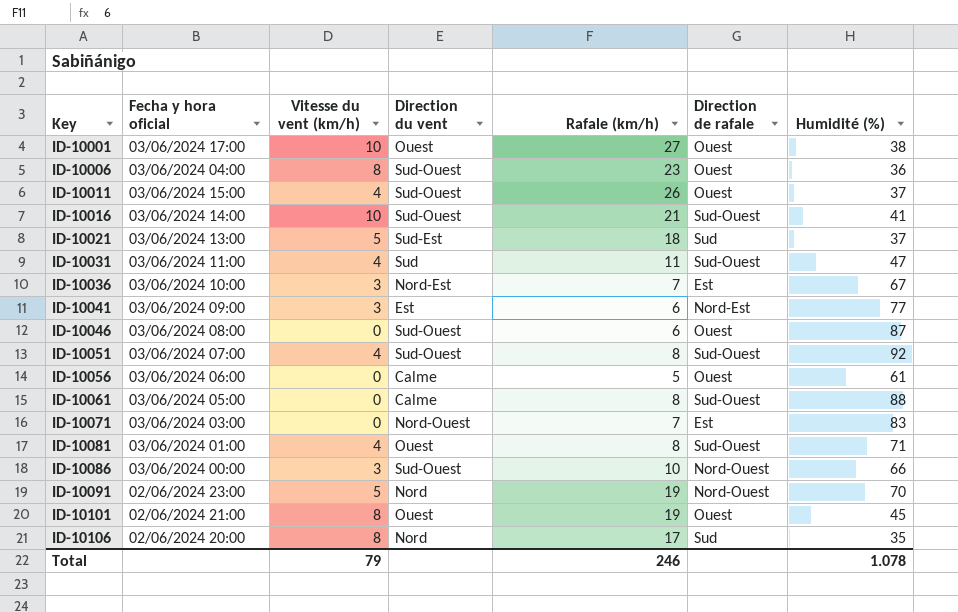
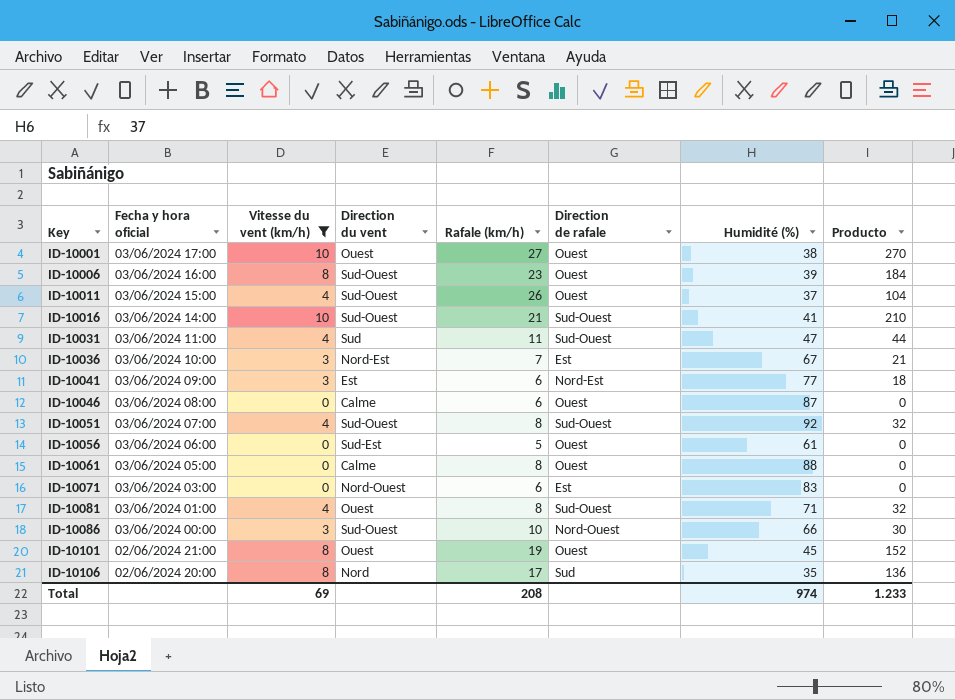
filter: none -> Vitesse du vent (km/h) != 5
column Producto | formula: none -> [Vitesse du vent (km/h)] * [Rafale (km/h)]
ID-10006 | Fecha y hora oficial: 03/06/2024 04:00 -> 03/06/2024 16:00
ID-10006 | Humidité (%): 36 -> 39
ID-10046 | Direction du vent: Sud-Ouest -> Calme
ID-10056 | Direction du vent: Calme -> Sud-Est
ID-10061 | Direction de rafale: Sud-Ouest -> Ouest
ID-10071 | Rafale (km/h): 7 -> 6
Total | Vitesse du vent (km/h): 79 -> 69
Total | Rafale (km/h): 246 -> 208
Total | Humidité (%): 1.078 -> 974

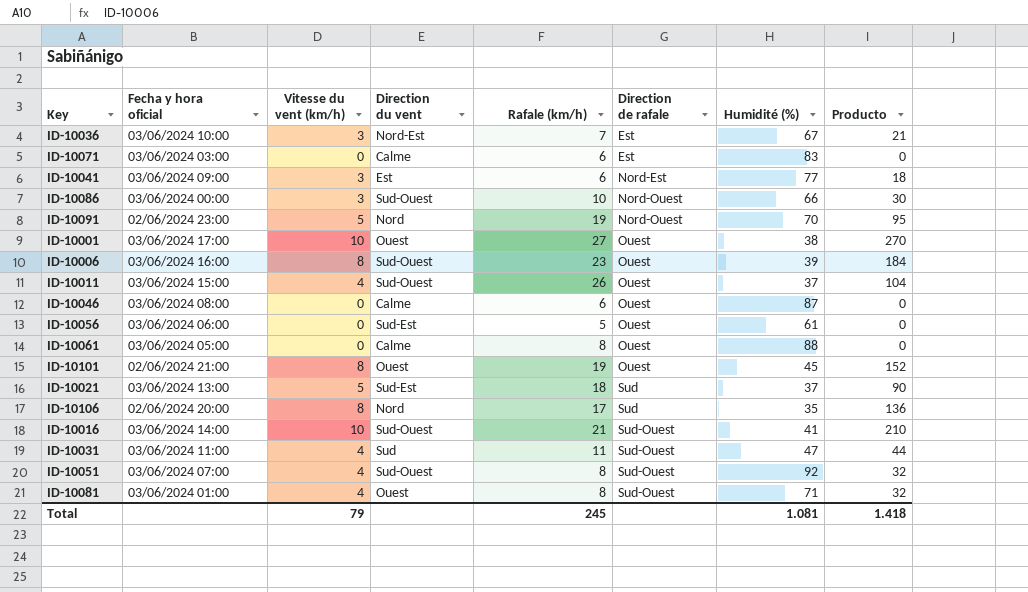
filter: Vitesse du vent (km/h) != 5 -> none
row order: Key ascending -> Direction de rafale ascending
ID-10071 | Direction du vent: Nord-Ouest -> Calme
Total | Vitesse du vent (km/h): 69 -> 79
Total | Rafale (km/h): 208 -> 245
Total | Humidité (%): 974 -> 1.081
Total | Producto: 1.233 -> 1.418

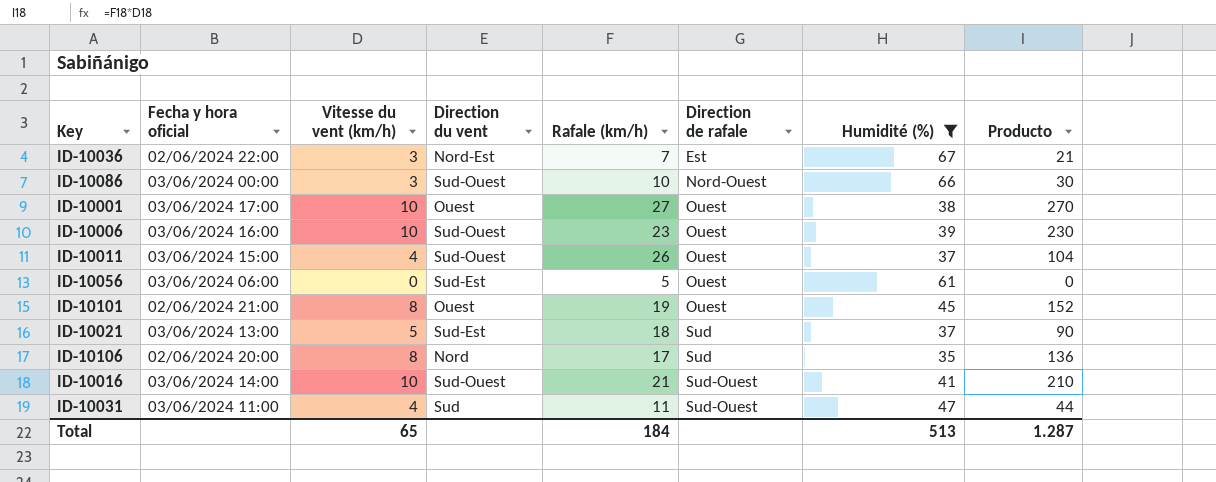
filter: none -> Humidité (%) <= 67
ID-10036 | Fecha y hora oficial: 03/06/2024 10:00 -> 02/06/2024 22:00
ID-10006 | Vitesse du vent (km/h): 8 -> 10
ID-10006 | Producto: 184 -> 230
Total | Vitesse du vent (km/h): 79 -> 65
Total | Rafale (km/h): 245 -> 184
Total | Humidité (%): 1.081 -> 513
Total | Producto: 1.418 -> 1.287

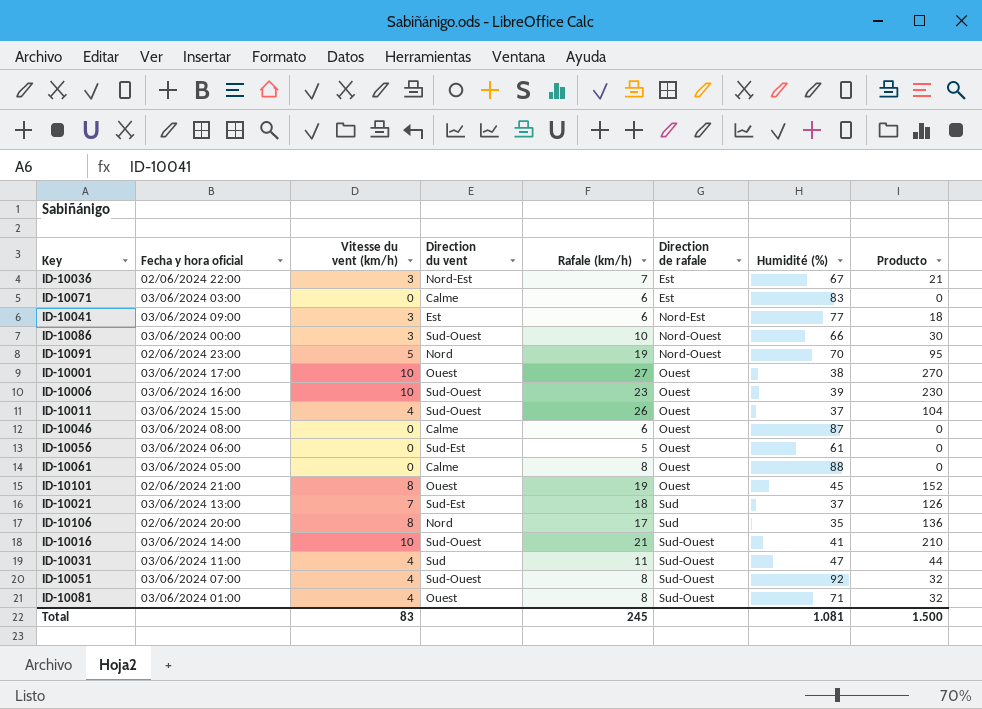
filter: Humidité (%) <= 67 -> none
ID-10021 | Vitesse du vent (km/h): 5 -> 7
ID-10021 | Producto: 90 -> 126
Total | Vitesse du vent (km/h): 65 -> 83
Total | Rafale (km/h): 184 -> 245
Total | Humidité (%): 513 -> 1.081
Total | Producto: 1.287 -> 1.500

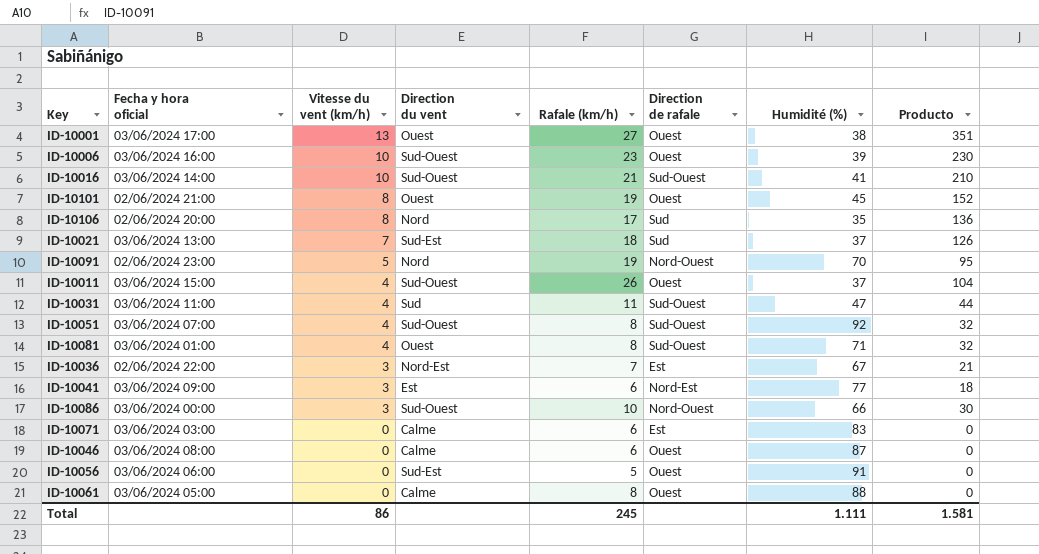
row order: Direction de rafale ascending -> Vitesse du vent (km/h) descending
ID-10001 | Vitesse du vent (km/h): 10 -> 13
ID-10001 | Producto: 270 -> 351
ID-10056 | Humidité (%): 61 -> 91
Total | Vitesse du vent (km/h): 83 -> 86
Total | Humidité (%): 1.081 -> 1.111
Total | Producto: 1.500 -> 1.581

